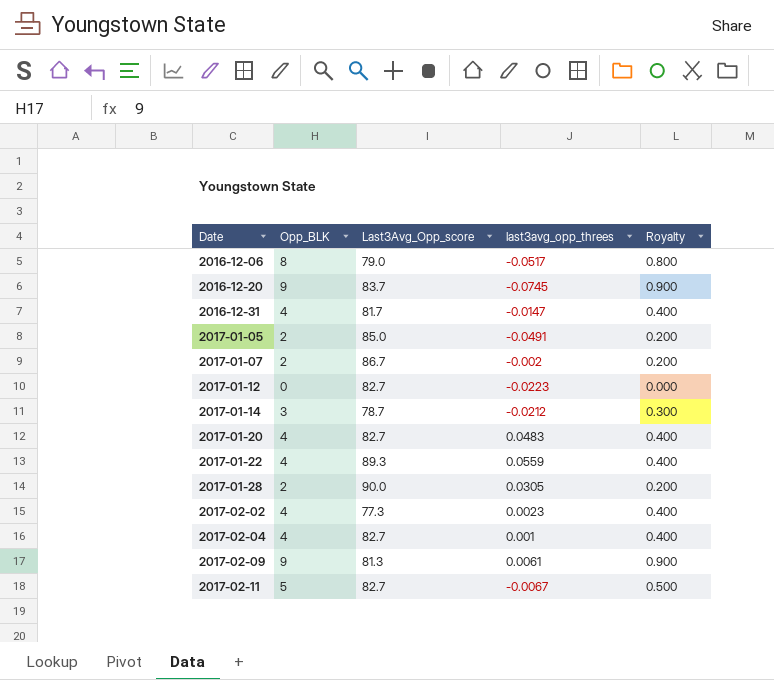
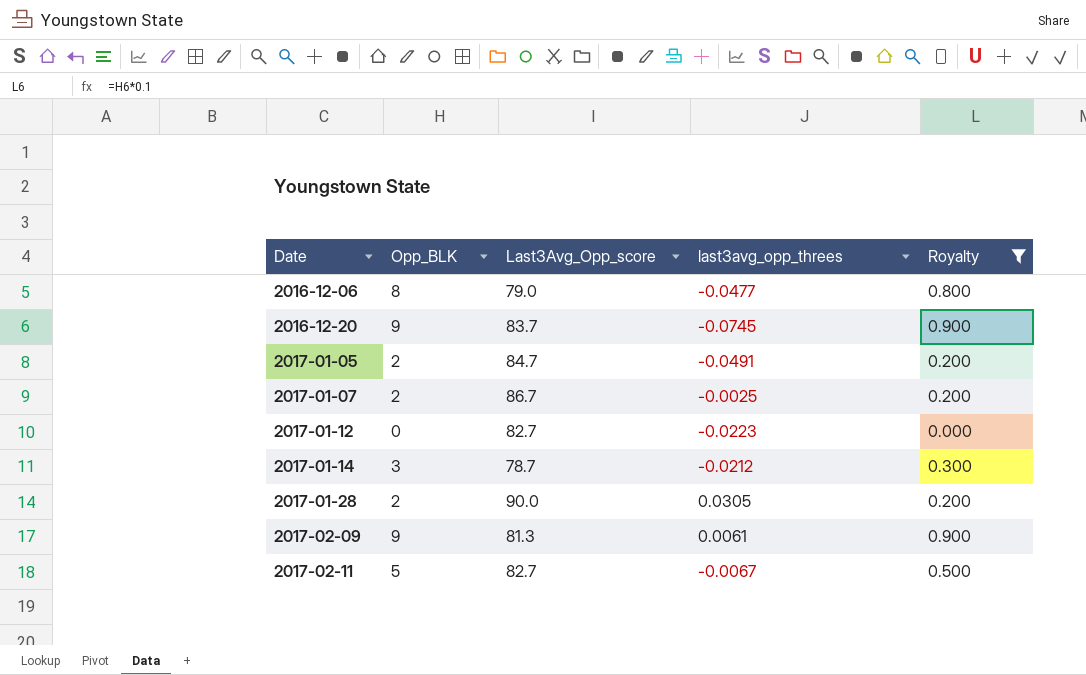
filter: none -> Royalty != 0.400
2016-12-06 | last3avg_opp_threes: -0.0517 -> -0.0477
2017-01-05 | Last3Avg_Opp_score: 85.0 -> 84.7
2017-01-07 | last3avg_opp_threes: -0.002 -> -0.0025

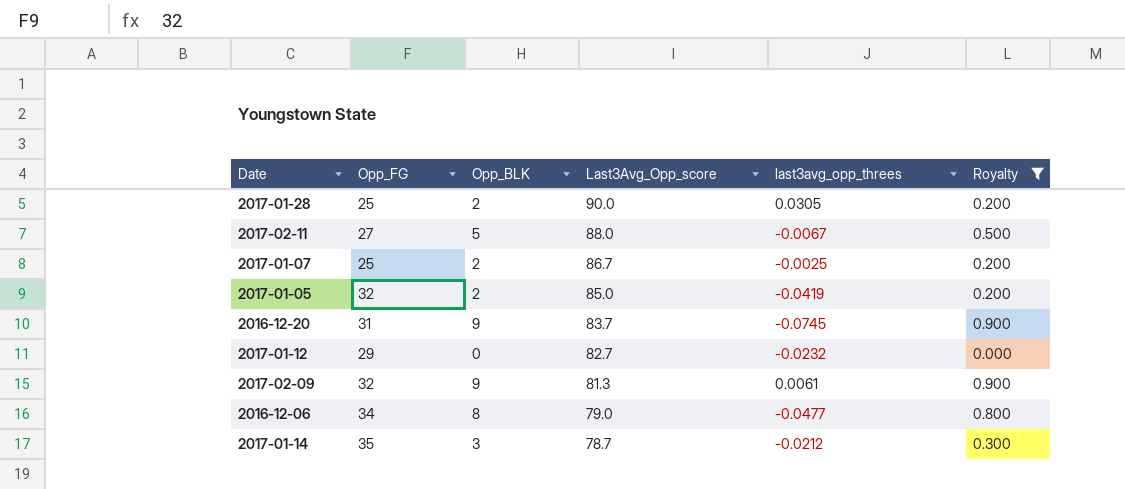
row order: Date ascending -> Last3Avg_Opp_score descending
column Opp_FG | position: none -> 2
2017-02-11 | Last3Avg_Opp_score: 82.7 -> 88.0
2017-01-05 | Last3Avg_Opp_score: 84.7 -> 85.0
2017-01-05 | last3avg_opp_threes: -0.0491 -> -0.0419
2017-01-12 | last3avg_opp_threes: -0.0223 -> -0.0232

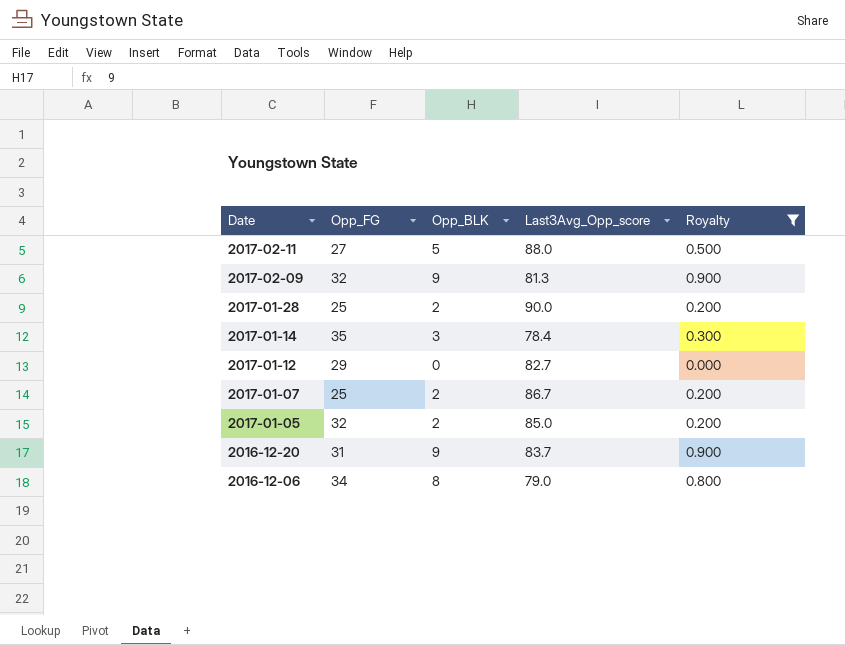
row order: Last3Avg_Opp_score descending -> Date descending
column last3avg_opp_threes | position: 5 -> none
2017-01-14 | Last3Avg_Opp_score: 78.7 -> 78.4

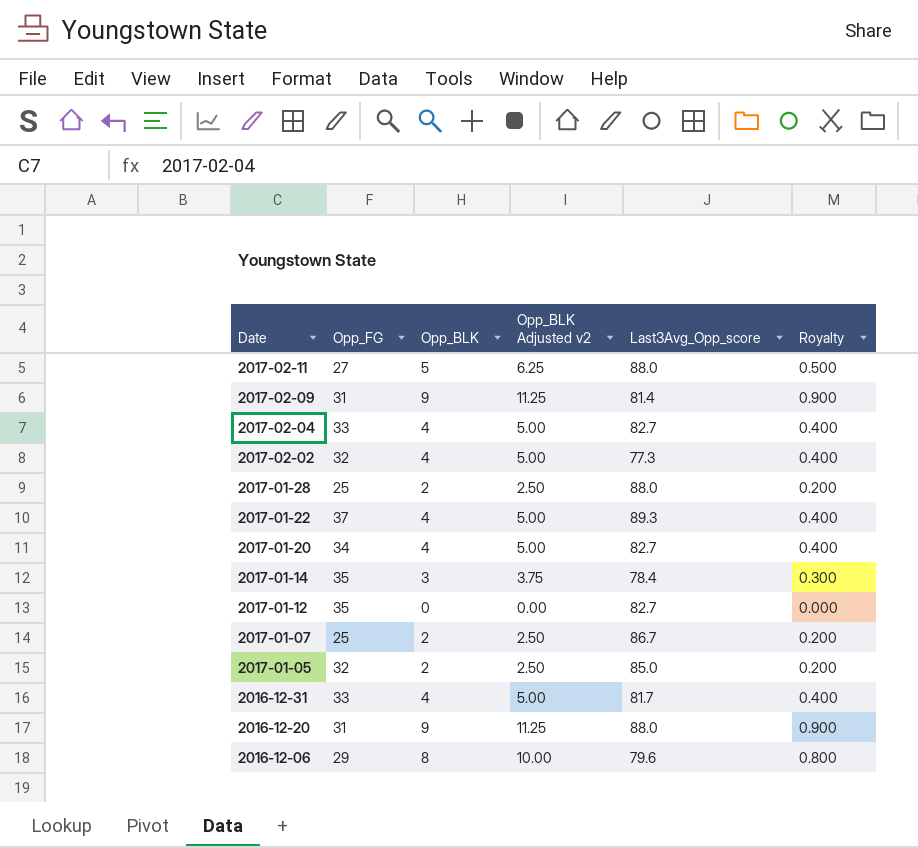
filter: Royalty != 0.400 -> none
column Opp_BLK Adjusted v2 | formula: none -> [Opp_BLK] * 1.25
2017-02-09 | Opp_FG: 32 -> 31
2017-02-09 | Last3Avg_Opp_score: 81.3 -> 81.4
2017-01-28 | Last3Avg_Opp_score: 90.0 -> 88.0
2017-01-12 | Opp_FG: 29 -> 35
2016-12-20 | Last3Avg_Opp_score: 83.7 -> 88.0
2016-12-06 | Opp_FG: 34 -> 29
2016-12-06 | Last3Avg_Opp_score: 79.0 -> 79.6

